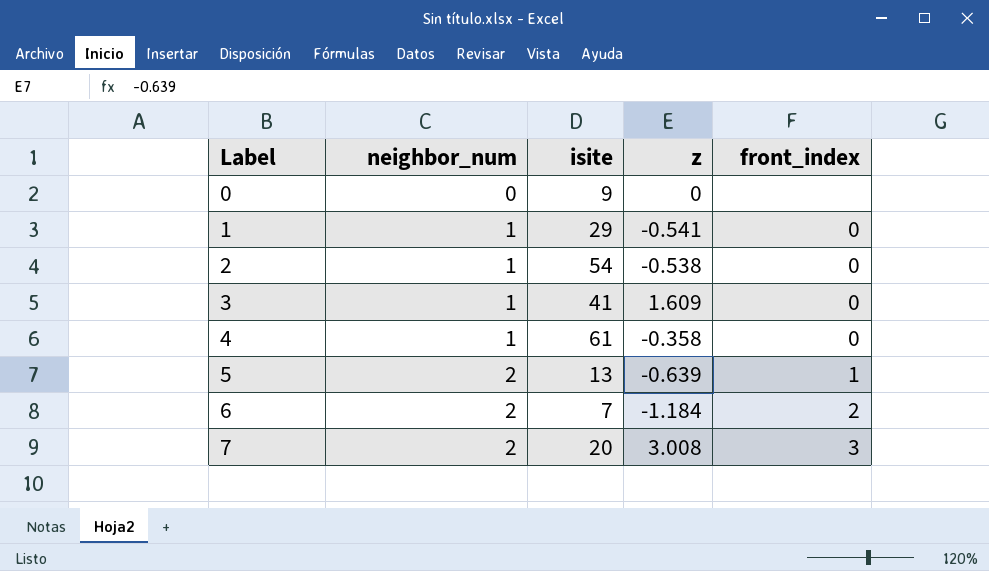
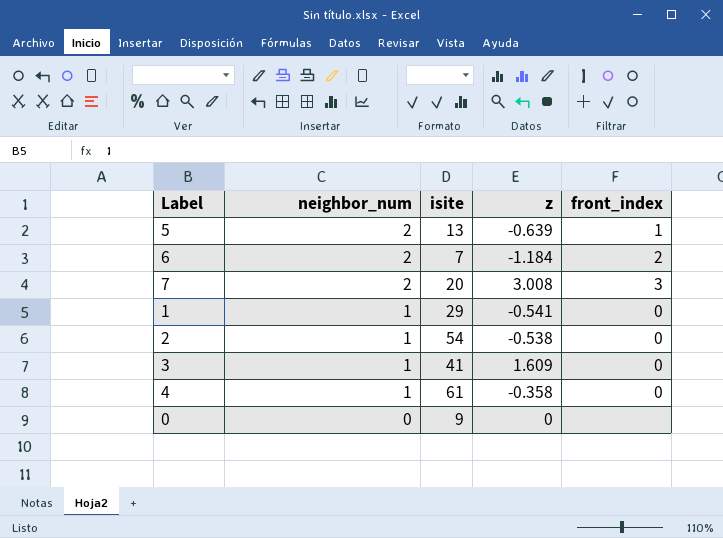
row order: Label ascending -> neighbor_num descending

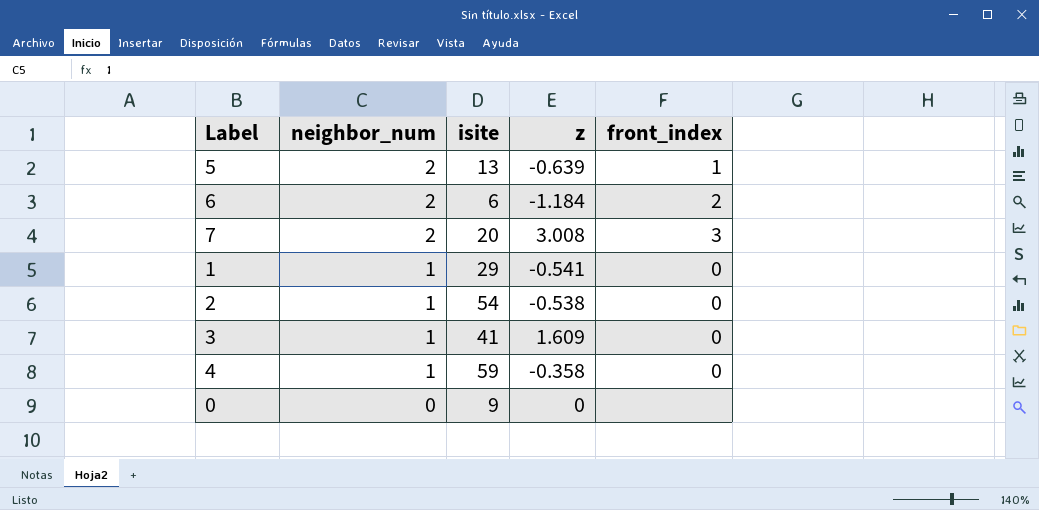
6 | isite: 7 -> 6
4 | isite: 61 -> 59

